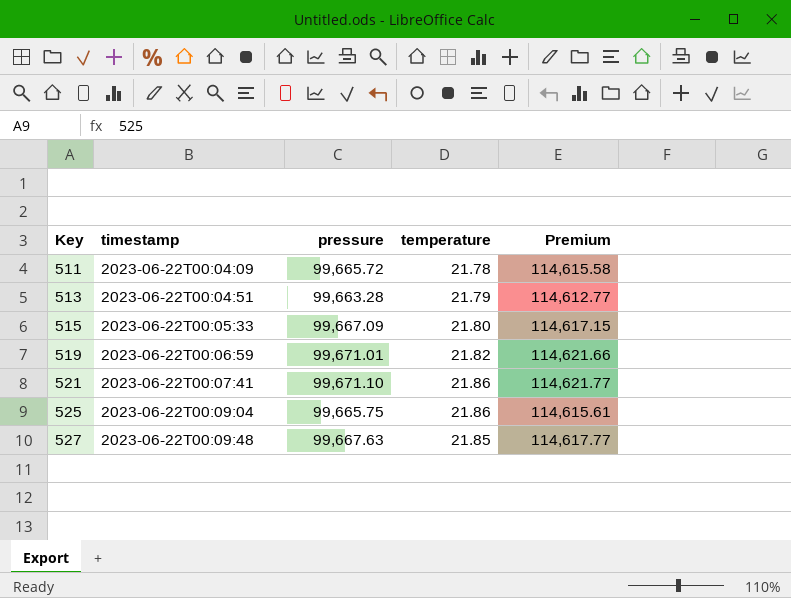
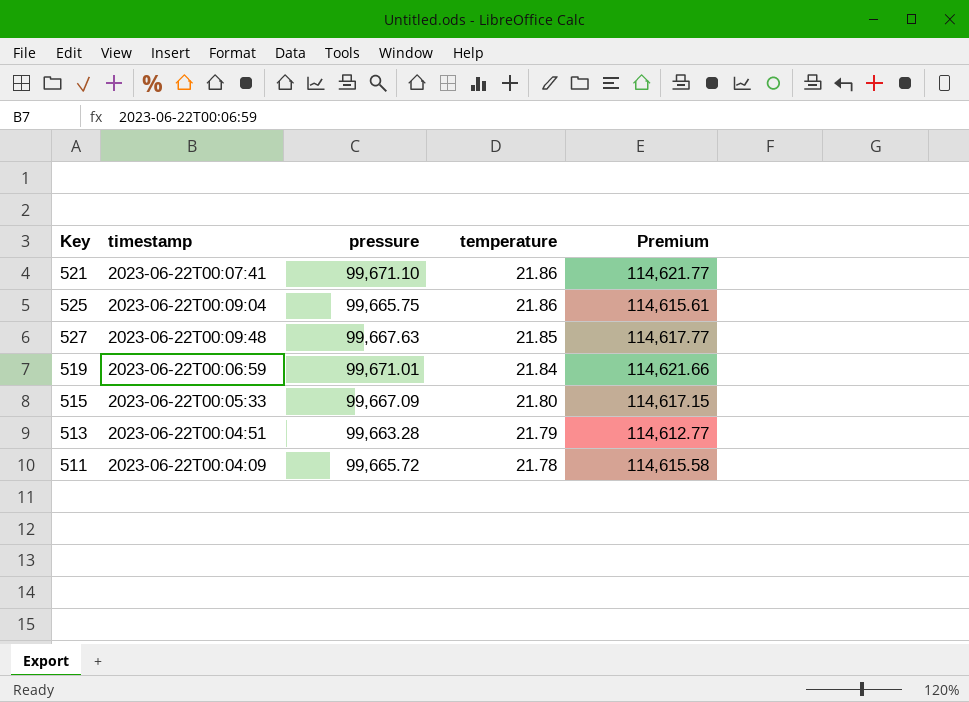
row order: Key ascending -> temperature descending
519 | temperature: 21.82 -> 21.84

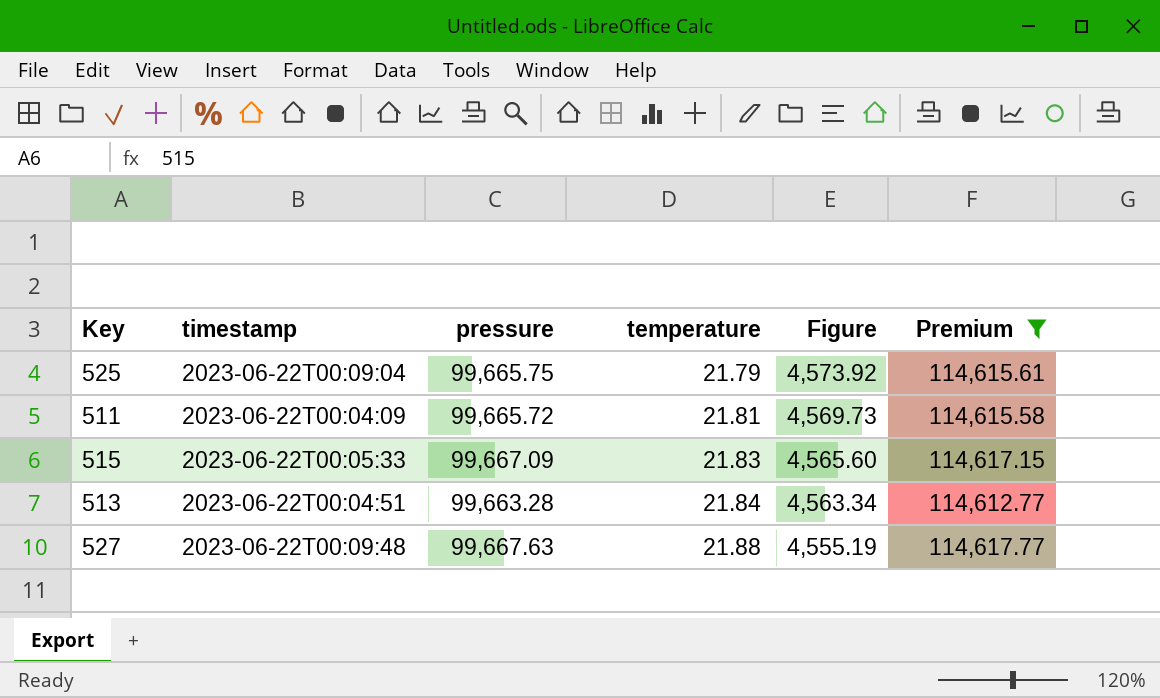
filter: none -> Premium <= 114,617.77
row order: temperature descending -> temperature ascending
column Figure | formula: none -> [pressure] / [temperature]
525 | temperature: 21.86 -> 21.79
511 | temperature: 21.78 -> 21.81
515 | temperature: 21.80 -> 21.83
513 | temperature: 21.79 -> 21.84
527 | temperature: 21.85 -> 21.88

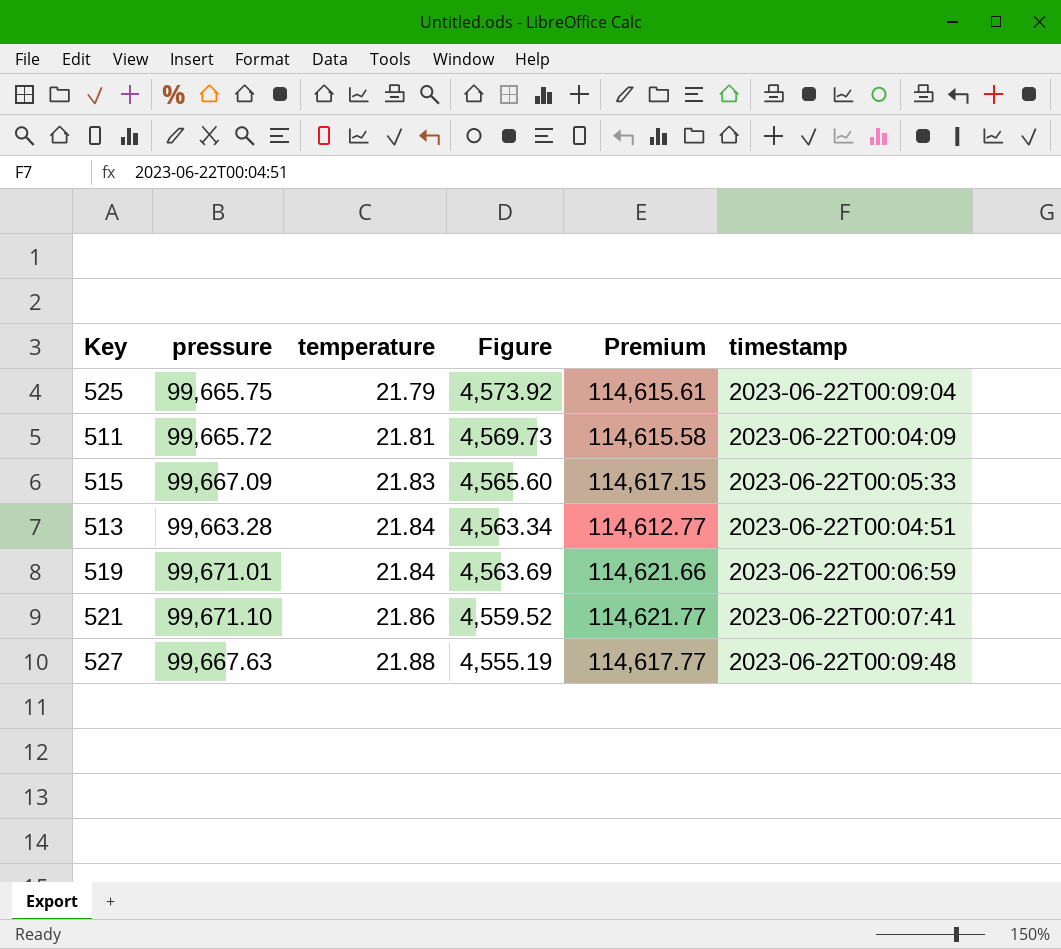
filter: Premium <= 114,617.77 -> none
column timestamp | position: 2 -> 6

